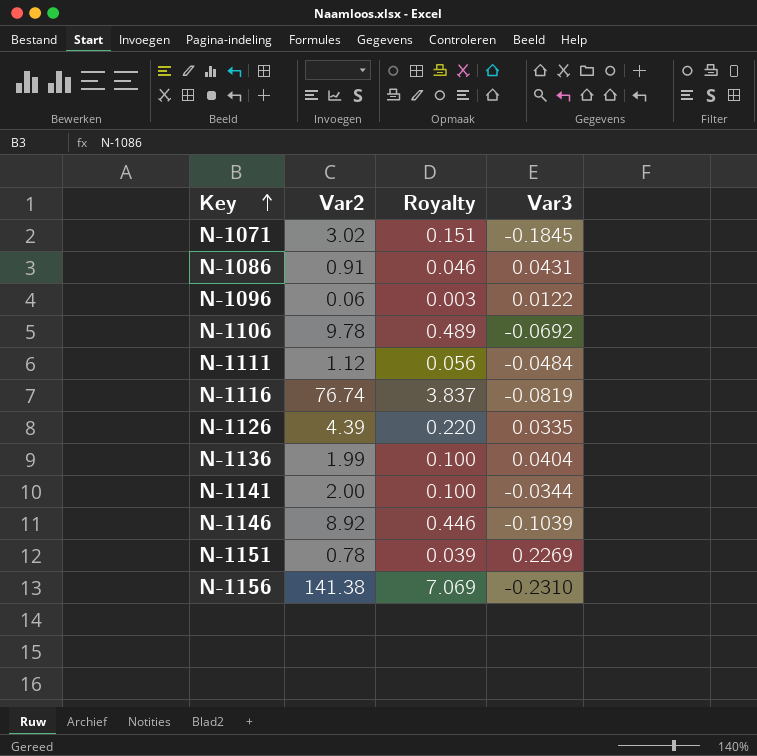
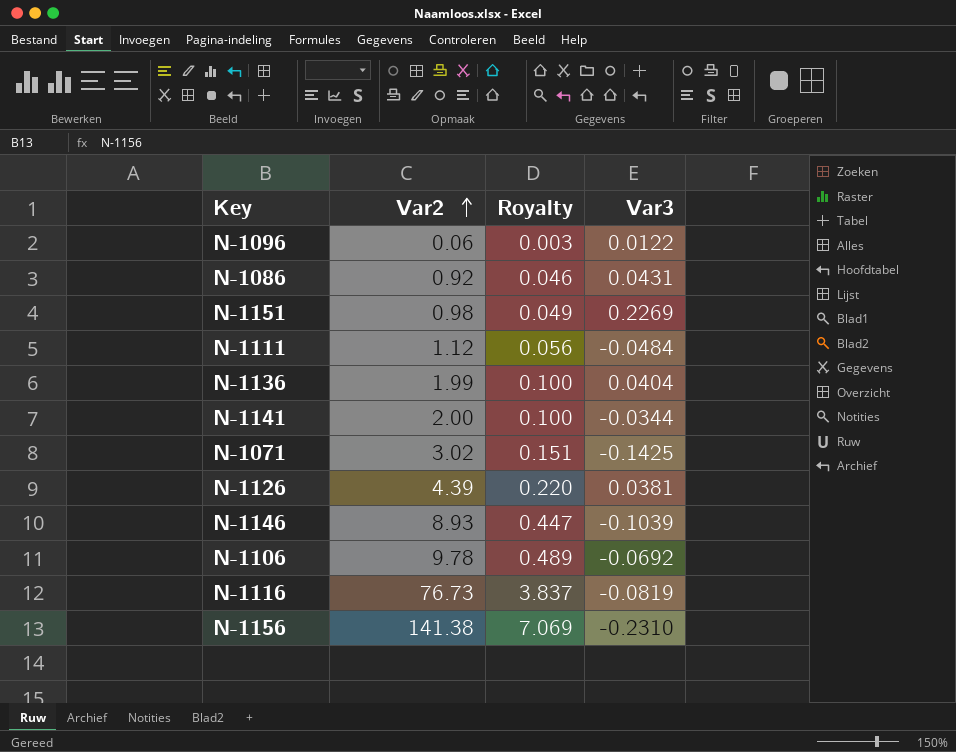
row order: Key ascending -> Var2 ascending
N-1086 | Var2: 0.91 -> 0.92
N-1151 | Var2: 0.78 -> 0.98
N-1151 | Royalty: 0.039 -> 0.049
N-1071 | Var3: -0.1845 -> -0.1425
N-1126 | Var3: 0.0335 -> 0.0381
N-1146 | Var2: 8.92 -> 8.93
N-1146 | Royalty: 0.446 -> 0.447
N-1116 | Var2: 76.74 -> 76.73

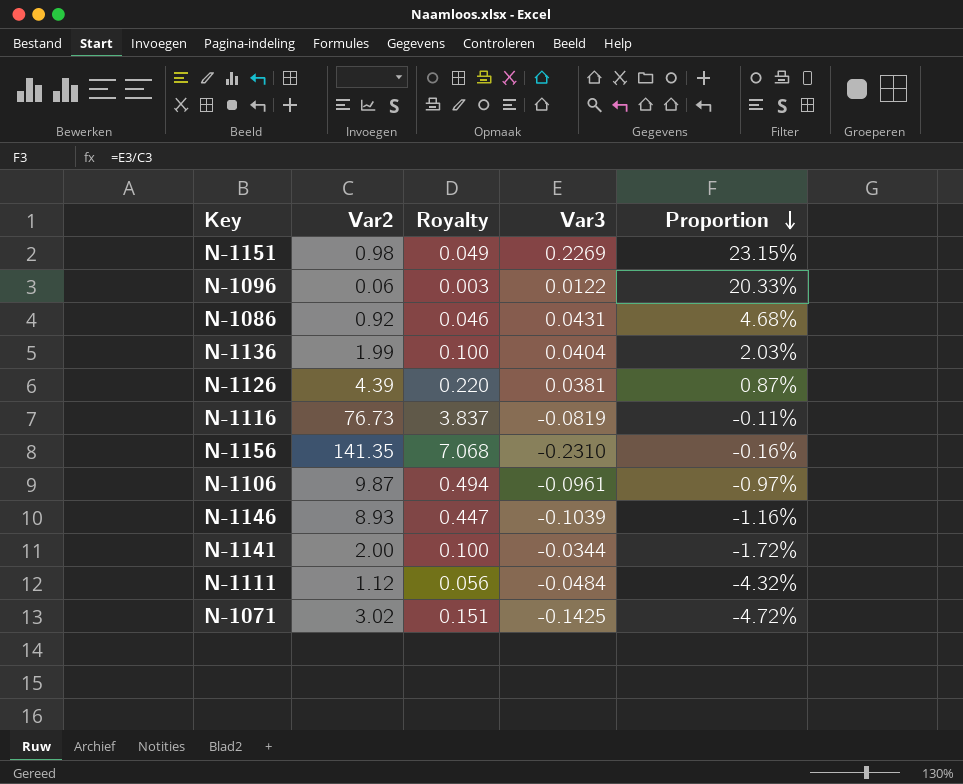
row order: Var2 ascending -> Proportion descending
column Proportion | formula: none -> [Var3] / [Var2]
N-1156 | Var2: 141.38 -> 141.35
N-1156 | Royalty: 7.069 -> 7.068
N-1106 | Var2: 9.78 -> 9.87
N-1106 | Royalty: 0.489 -> 0.494
N-1106 | Var3: -0.0692 -> -0.0961

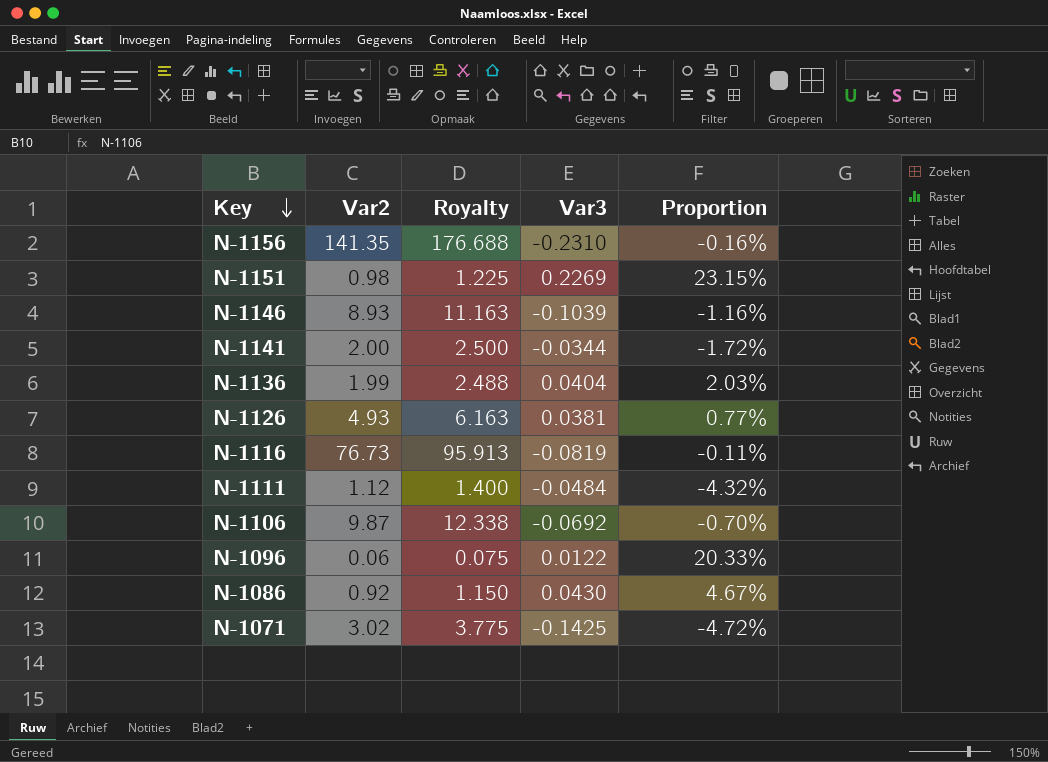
row order: Proportion descending -> Key descending
column Royalty | formula: [Var2] * 0.05 -> [Var2] * 1.25
N-1126 | Var2: 4.39 -> 4.93
N-1126 | Proportion: 0.87% -> 0.77%
N-1106 | Var3: -0.0961 -> -0.0692
N-1106 | Proportion: -0.97% -> -0.70%
N-1086 | Var3: 0.0431 -> 0.0430
N-1086 | Proportion: 4.68% -> 4.67%

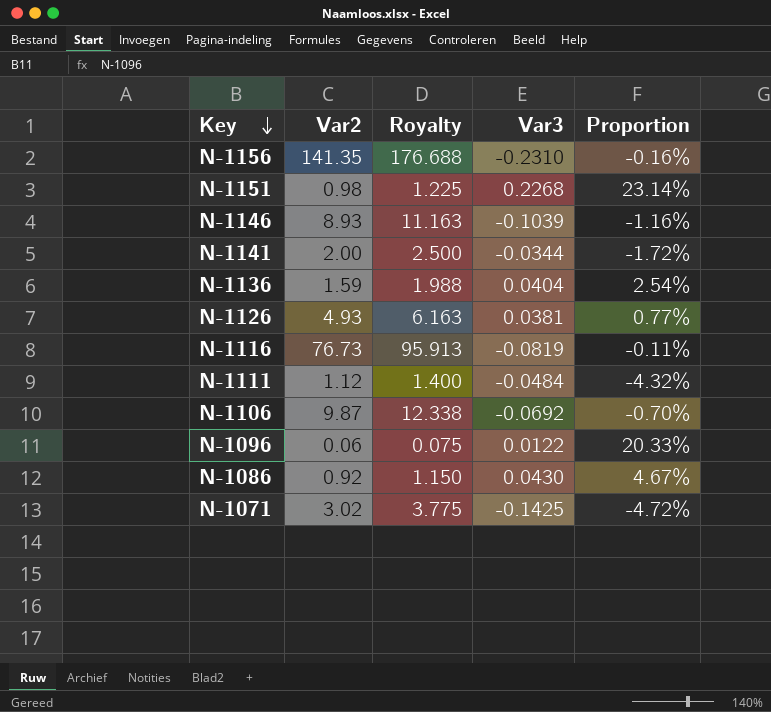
N-1151 | Var3: 0.2269 -> 0.2268
N-1151 | Proportion: 23.15% -> 23.14%
N-1136 | Var2: 1.99 -> 1.59
N-1136 | Royalty: 2.488 -> 1.988
N-1136 | Proportion: 2.03% -> 2.54%

